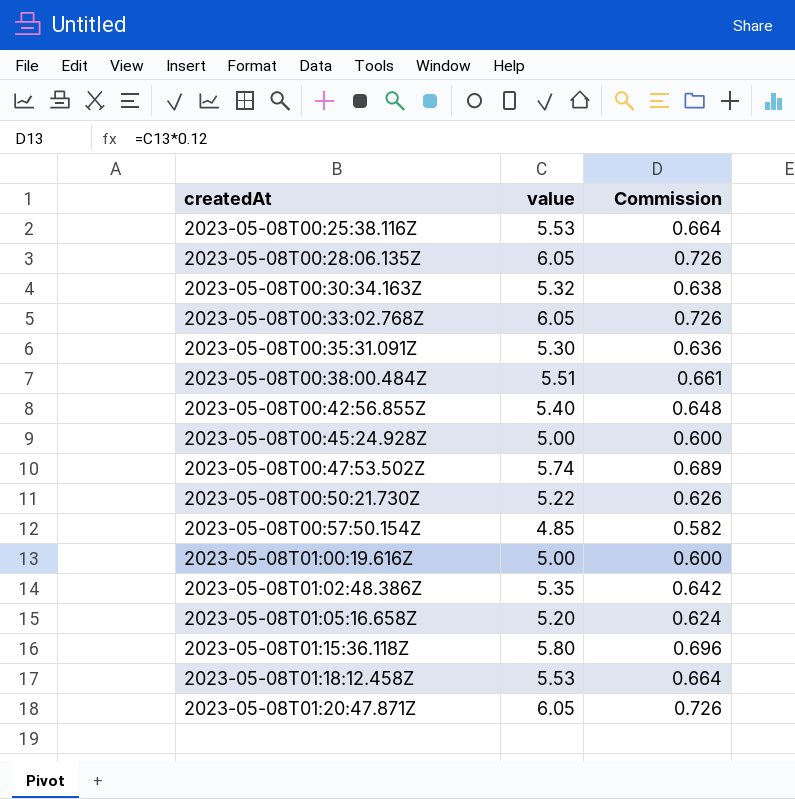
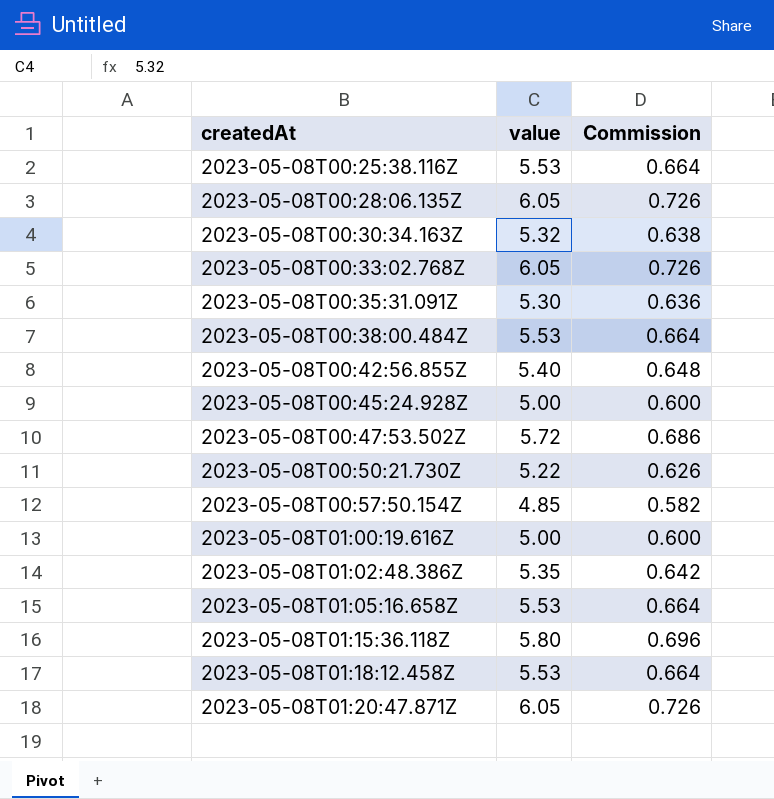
2023-05-08T00:38:00.484Z | value: 5.51 -> 5.53
2023-05-08T00:38:00.484Z | Commission: 0.661 -> 0.664
2023-05-08T00:47:53.502Z | value: 5.74 -> 5.72
2023-05-08T00:47:53.502Z | Commission: 0.689 -> 0.686
2023-05-08T01:05:16.658Z | value: 5.20 -> 5.53
2023-05-08T01:05:16.658Z | Commission: 0.624 -> 0.664

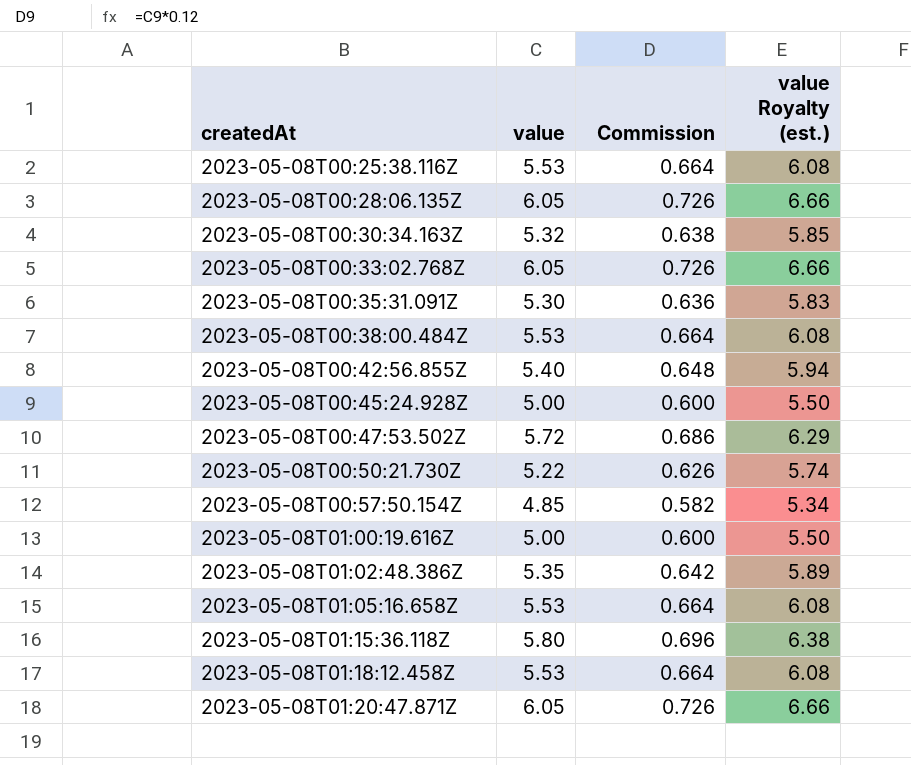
column value Royalty (est.) | formula: none -> [value] * 1.1

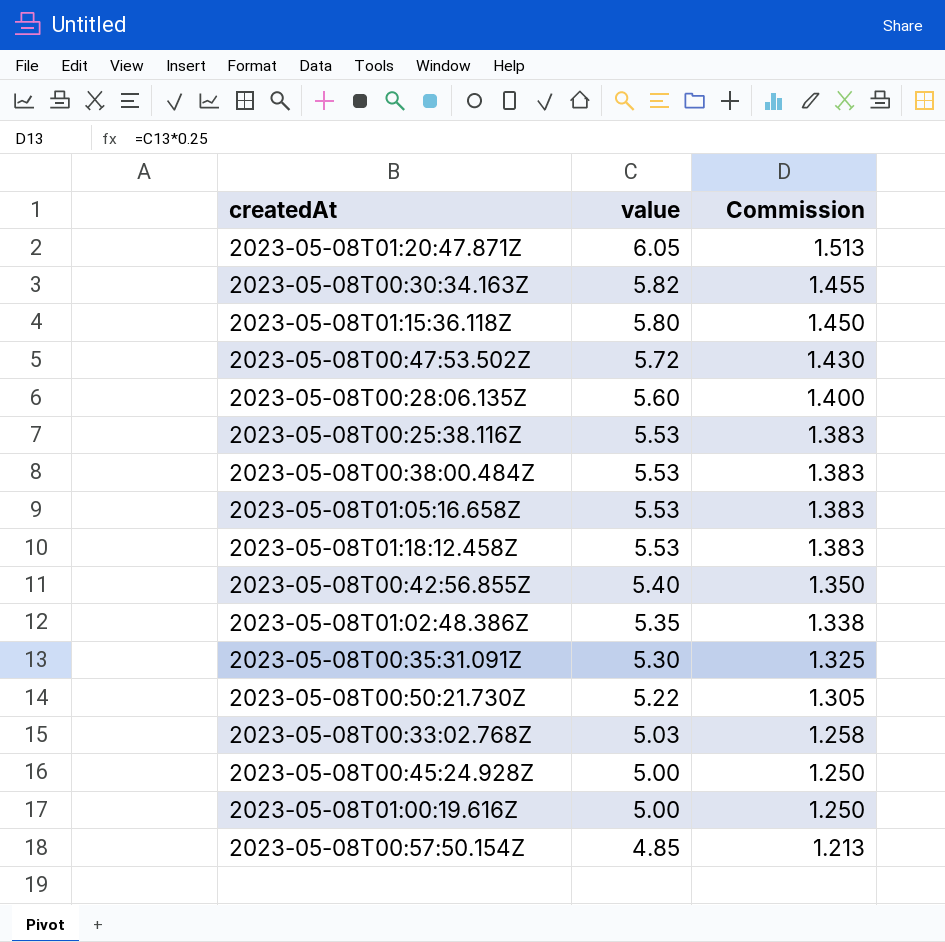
row order: createdAt ascending -> value descending
column value Royalty (est.) | formula: [value] * 1.1 -> none
column Commission | formula: [value] * 0.12 -> [value] * 0.25
2023-05-08T00:30:34.163Z | value: 5.32 -> 5.82
2023-05-08T00:28:06.135Z | value: 6.05 -> 5.60
2023-05-08T00:33:02.768Z | value: 6.05 -> 5.03

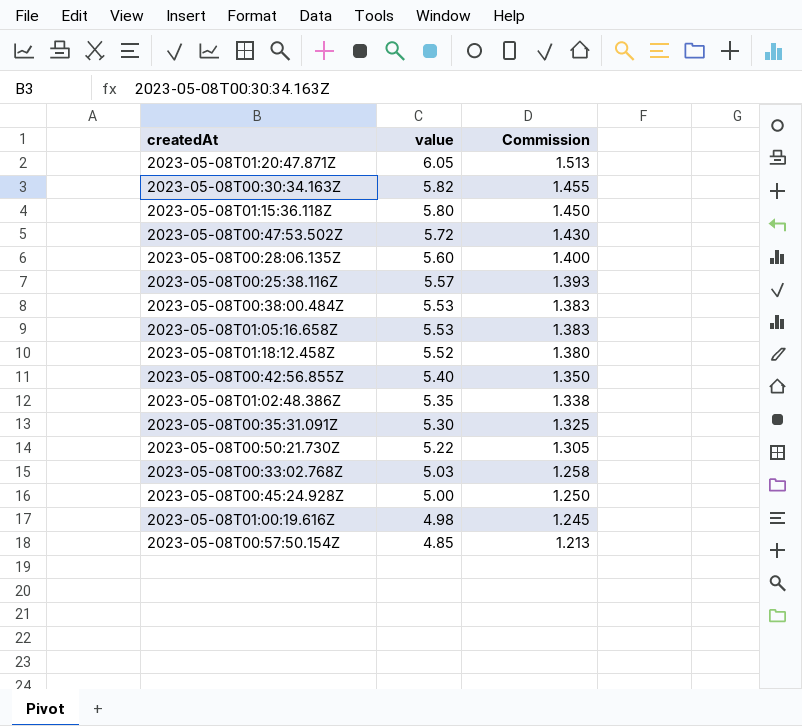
2023-05-08T00:25:38.116Z | value: 5.53 -> 5.57
2023-05-08T00:25:38.116Z | Commission: 1.383 -> 1.393
2023-05-08T01:18:12.458Z | value: 5.53 -> 5.52
2023-05-08T01:18:12.458Z | Commission: 1.383 -> 1.380
2023-05-08T01:00:19.616Z | value: 5.00 -> 4.98
2023-05-08T01:00:19.616Z | Commission: 1.250 -> 1.245

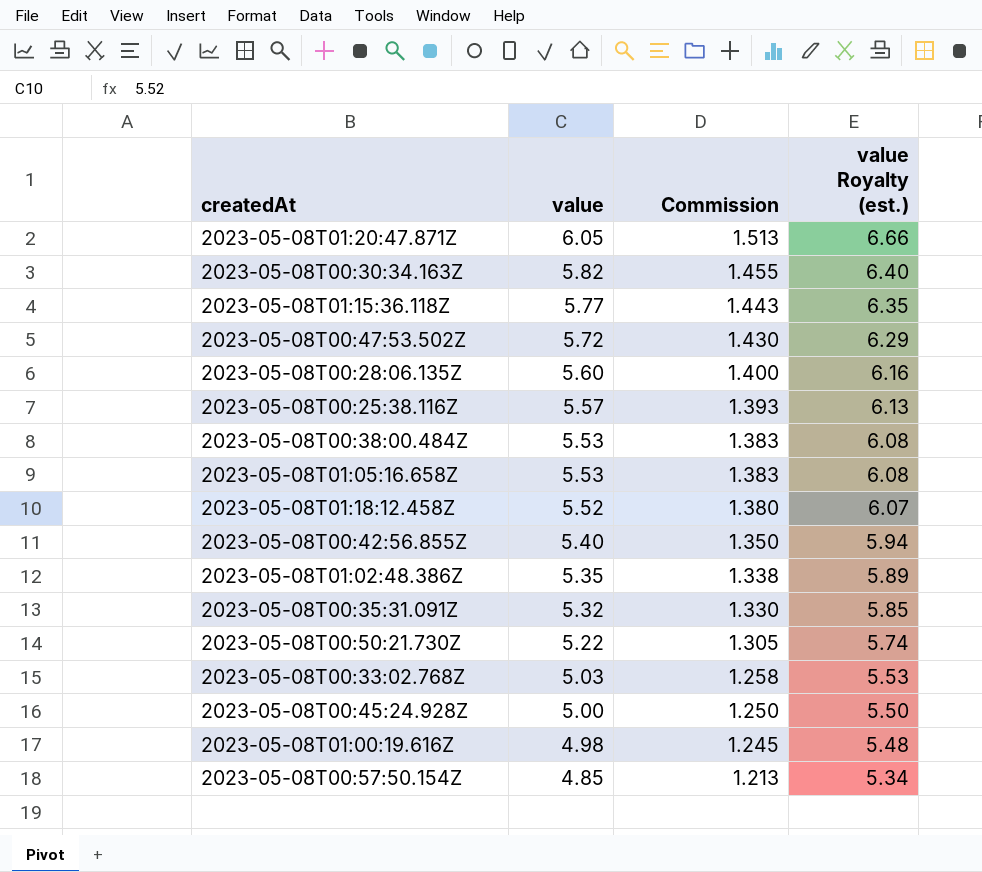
column value Royalty (est.) | formula: none -> [value] * 1.1
2023-05-08T01:15:36.118Z | value: 5.80 -> 5.77
2023-05-08T01:15:36.118Z | Commission: 1.450 -> 1.443
2023-05-08T00:35:31.091Z | value: 5.30 -> 5.32
2023-05-08T00:35:31.091Z | Commission: 1.325 -> 1.330

